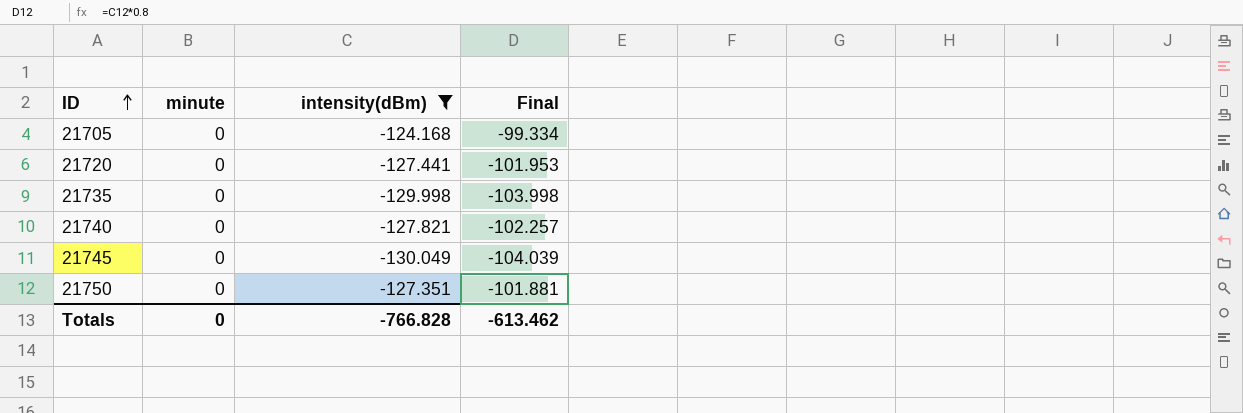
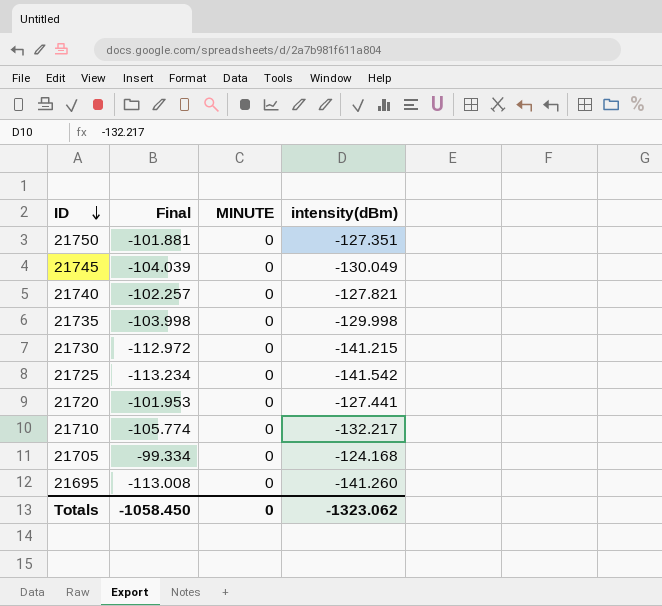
filter: intensity(dBm) >= -130.049 -> none
row order: ID ascending -> ID descending
column Final | position: 4 -> 2
column name: minute -> MINUTE
Totals | Final: -613.462 -> -1058.450
Totals | intensity(dBm): -766.828 -> -1323.062

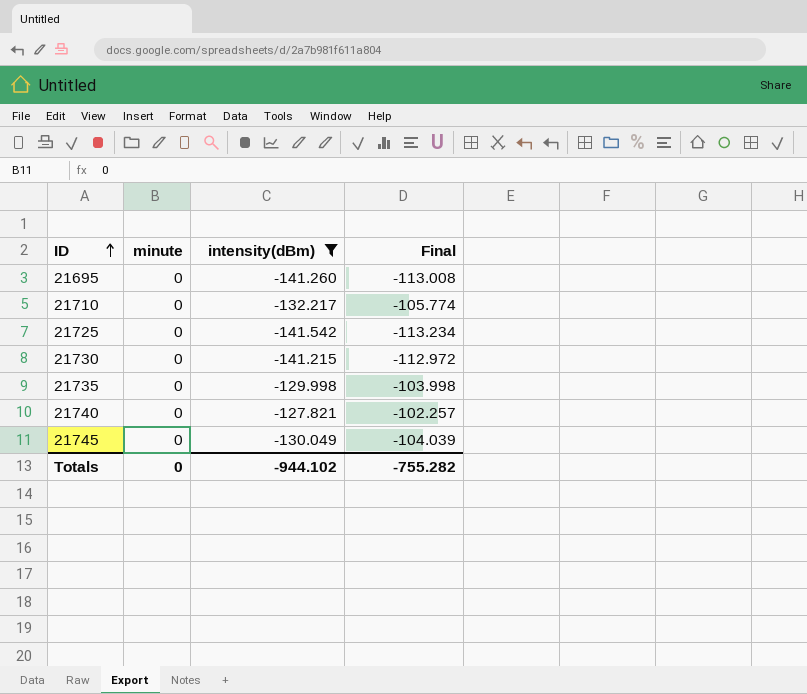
filter: none -> intensity(dBm) <= -127.821
row order: ID descending -> ID ascending
column name: MINUTE -> minute
column Final | position: 2 -> 4
Totals | intensity(dBm): -1323.062 -> -944.102
Totals | Final: -1058.450 -> -755.282

